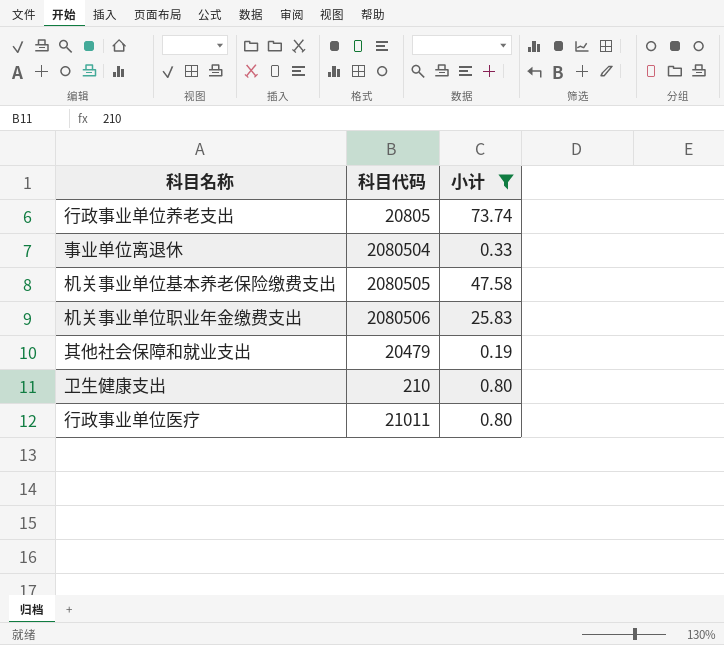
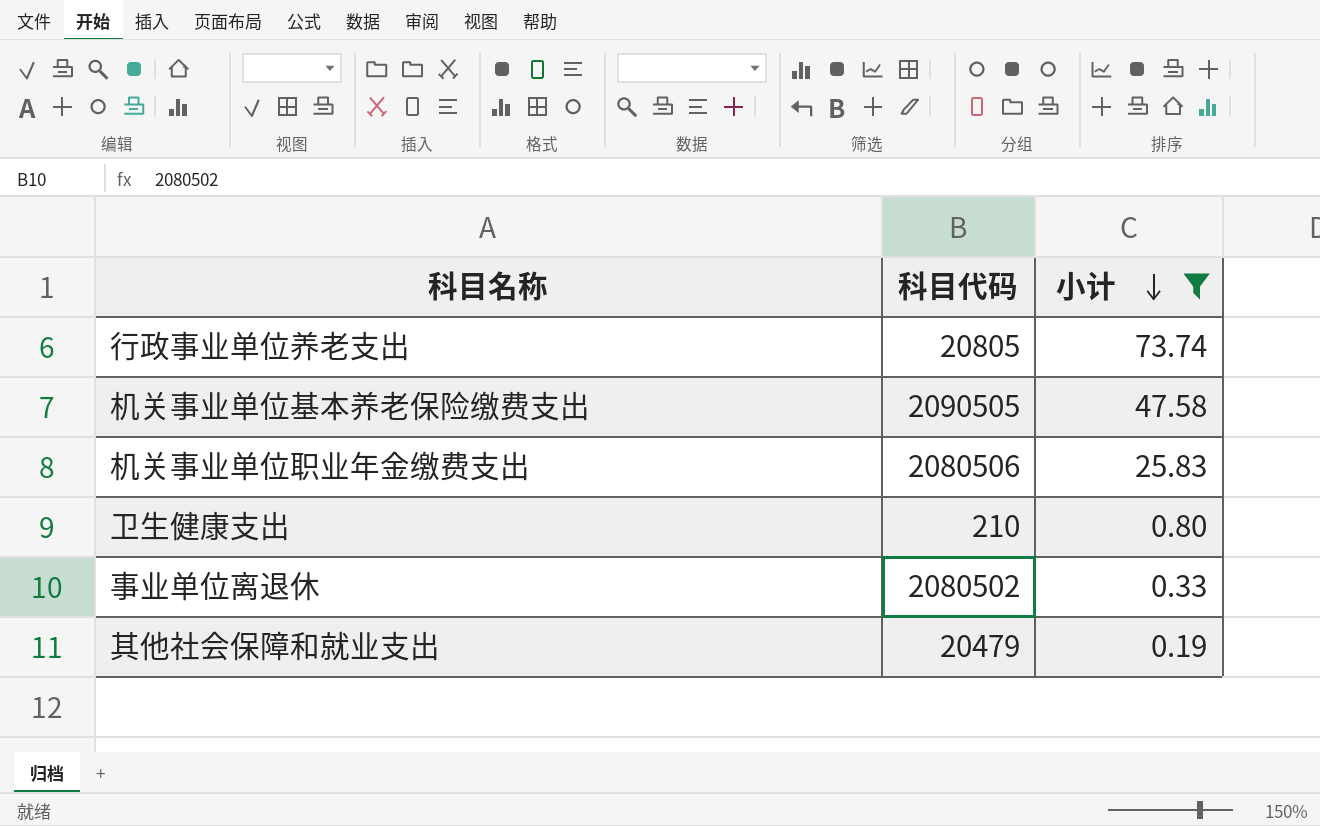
row order: none -> 小计 descending
row 行政事业单位医疗: 21011 | 0.80 -> none
机关事业单位基本养老保险缴费支出 | 科目代码: 2080505 -> 2090505
事业单位离退休 | 科目代码: 2080504 -> 2080502

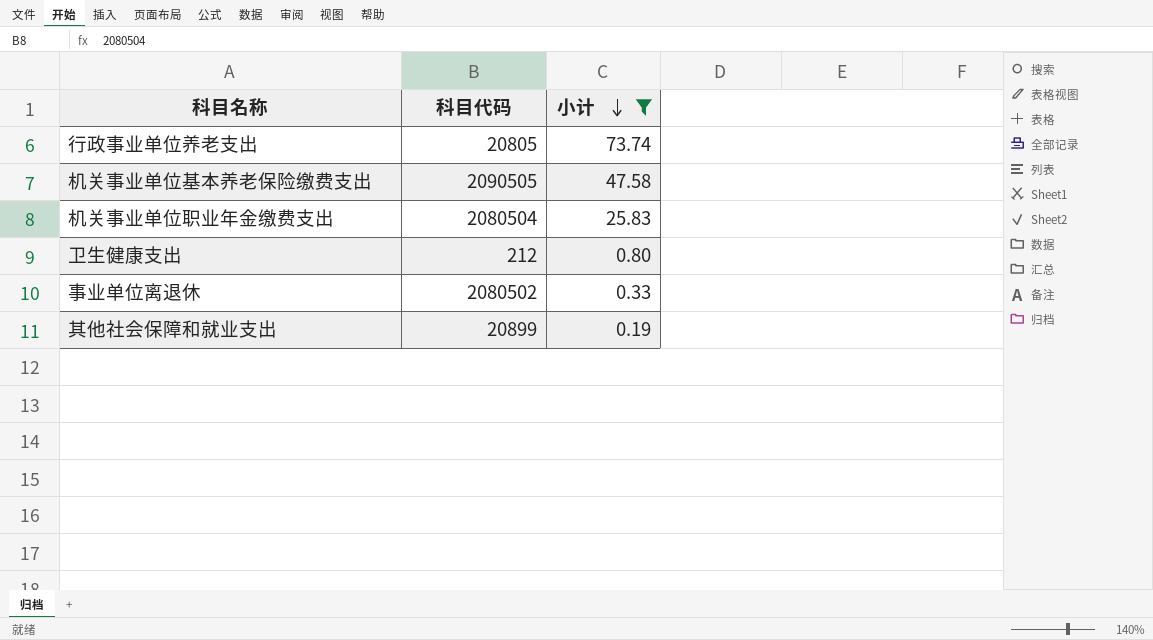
机关事业单位职业年金缴费支出 | 科目代码: 2080506 -> 2080504
卫生健康支出 | 科目代码: 210 -> 212
其他社会保障和就业支出 | 科目代码: 20479 -> 20899

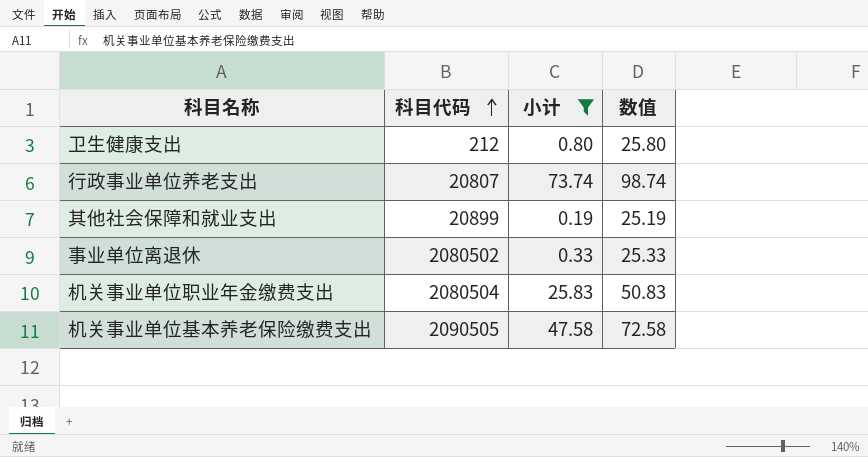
row order: 小计 descending -> 科目代码 ascending
column 数值 | formula: none -> [小计] + 25
行政事业单位养老支出 | 科目代码: 20805 -> 20807

